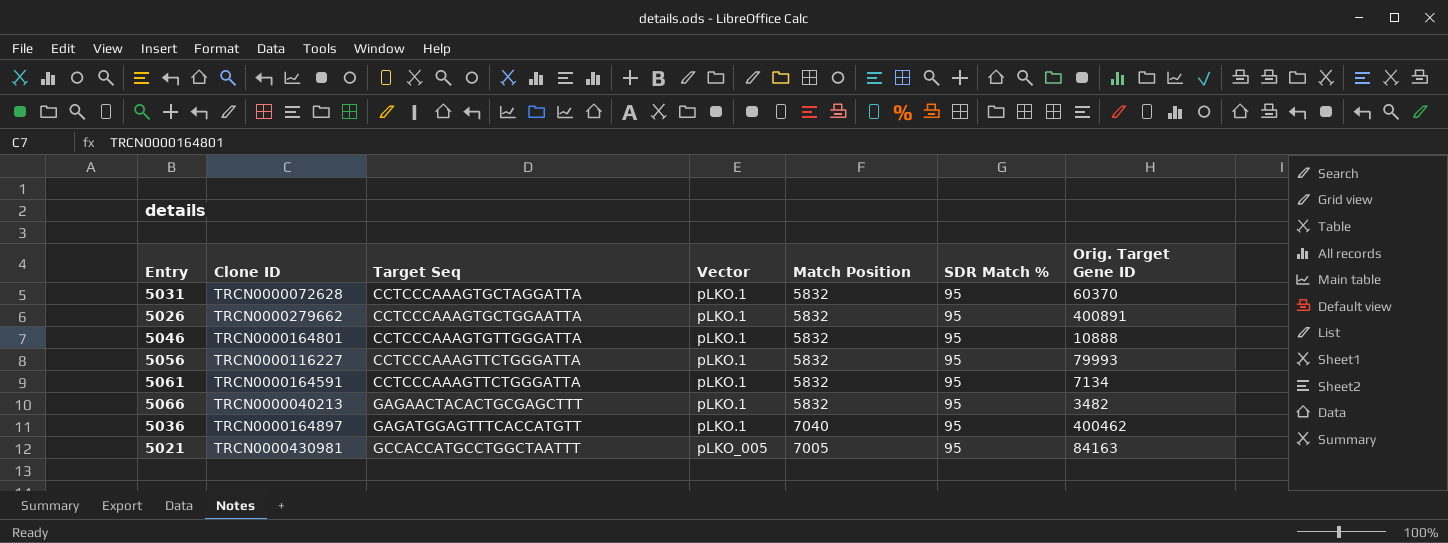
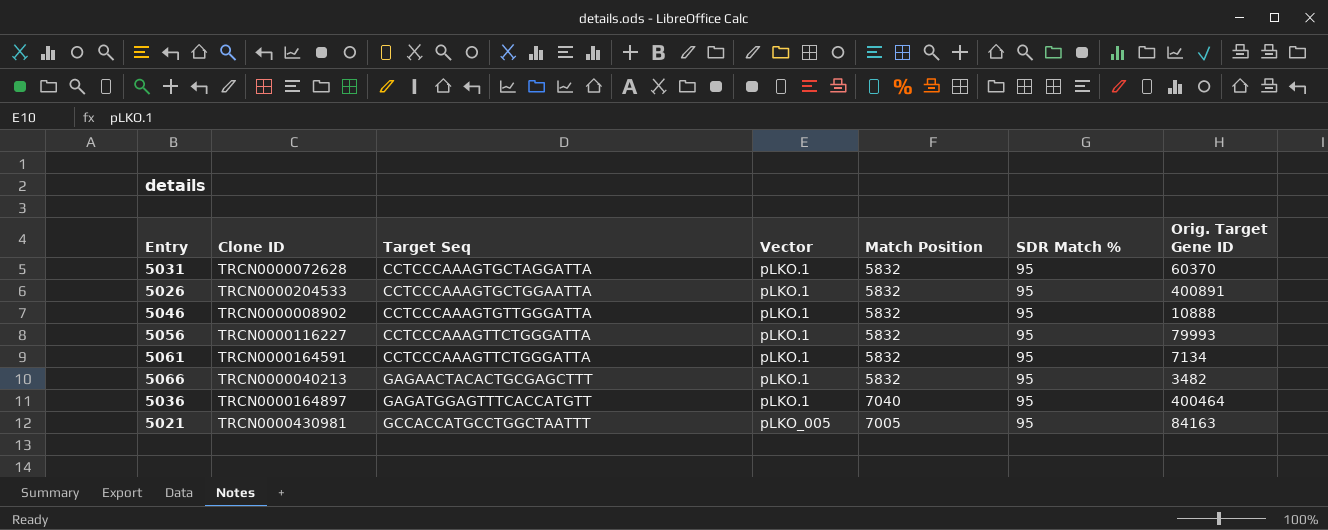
5026 | Clone ID: TRCN0000279662 -> TRCN0000204533
5046 | Clone ID: TRCN0000164801 -> TRCN0000008902
5036 | Orig. Target Gene ID: 400462 -> 400464

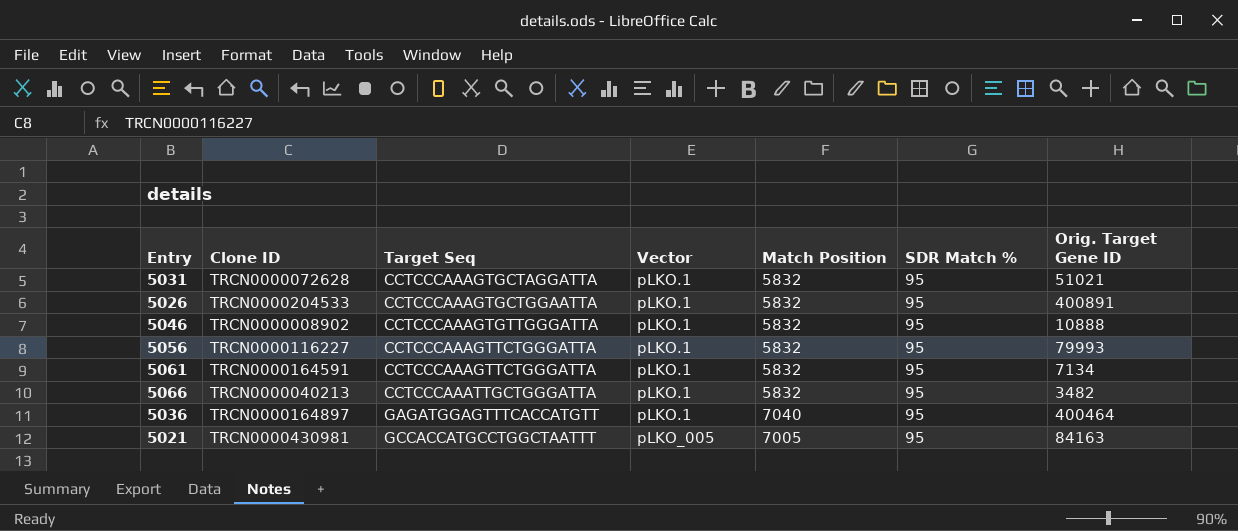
5031 | Orig. Target Gene ID: 60370 -> 51021
5066 | Target Seq: GAGAACTACACTGCGAGCTTT -> CCTCCCAAATTGCTGGGATTA

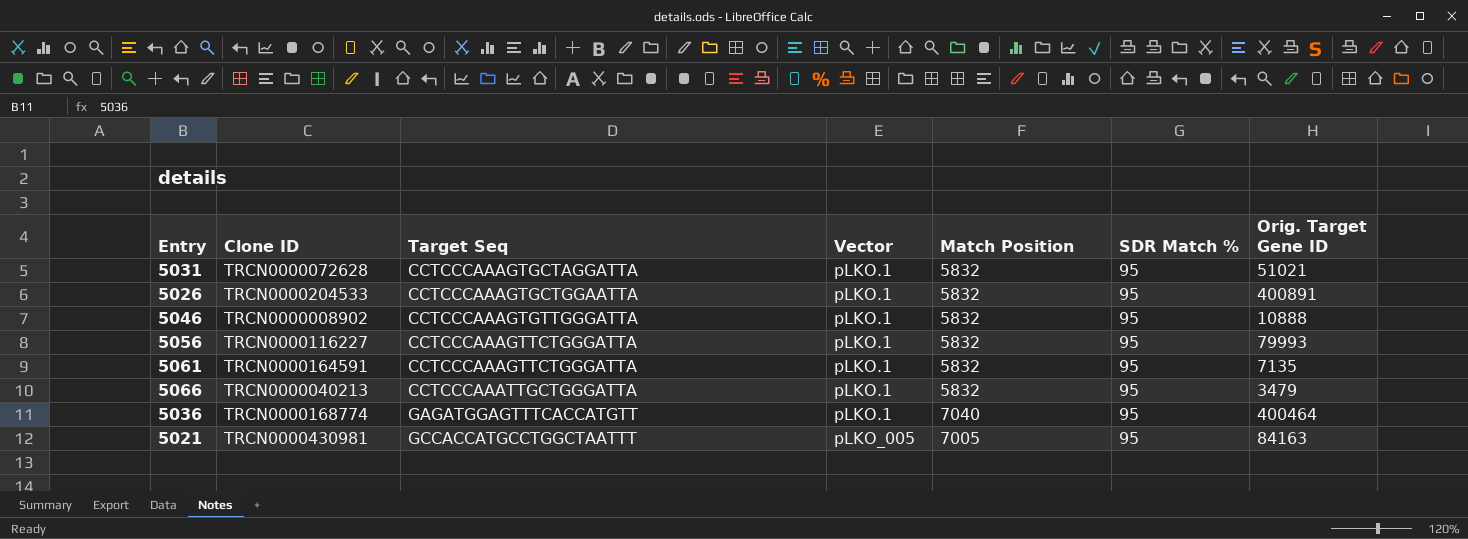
5061 | Orig. Target Gene ID: 7134 -> 7135
5066 | Orig. Target Gene ID: 3482 -> 3479
5036 | Clone ID: TRCN0000164897 -> TRCN0000168774

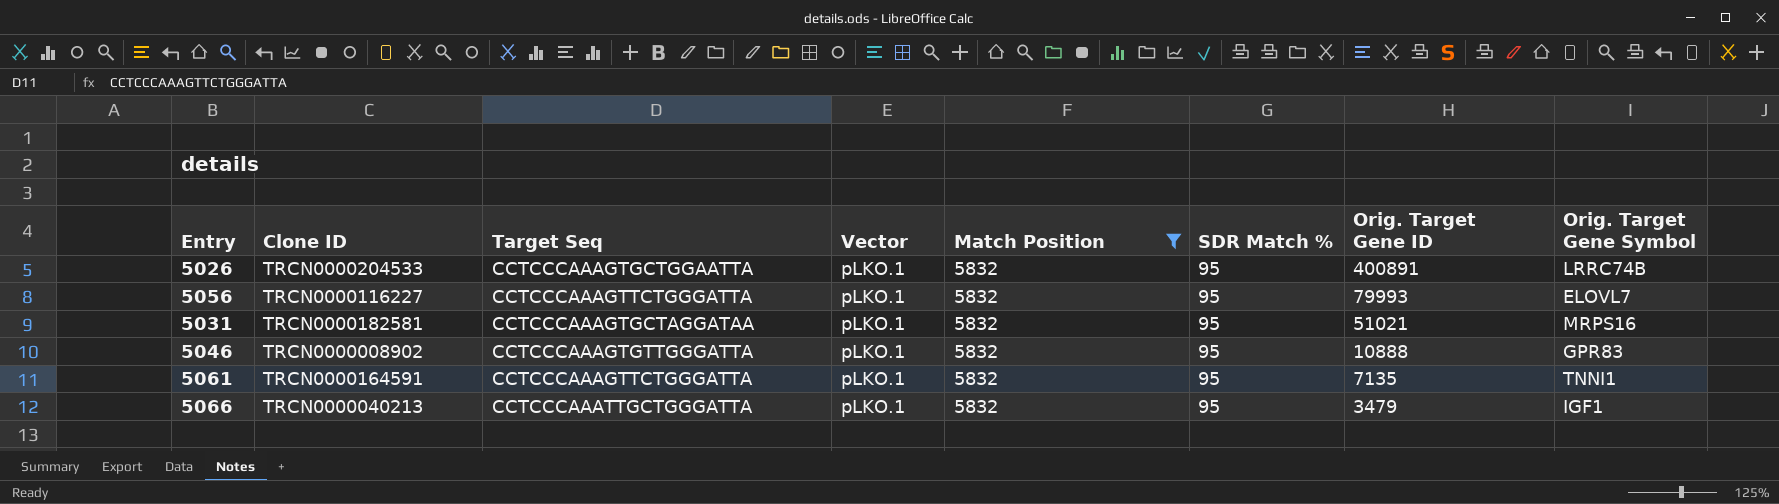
filter: none -> Match Position = 5832
row order: Target Seq ascending -> Orig. Target Gene ID descending
column Orig. Target Gene Symbol | position: none -> 8
5031 | Clone ID: TRCN0000072628 -> TRCN0000182581
5031 | Target Seq: CCTCCCAAAGTGCTAGGATTA -> CCTCCCAAAGTGCTAGGATAA

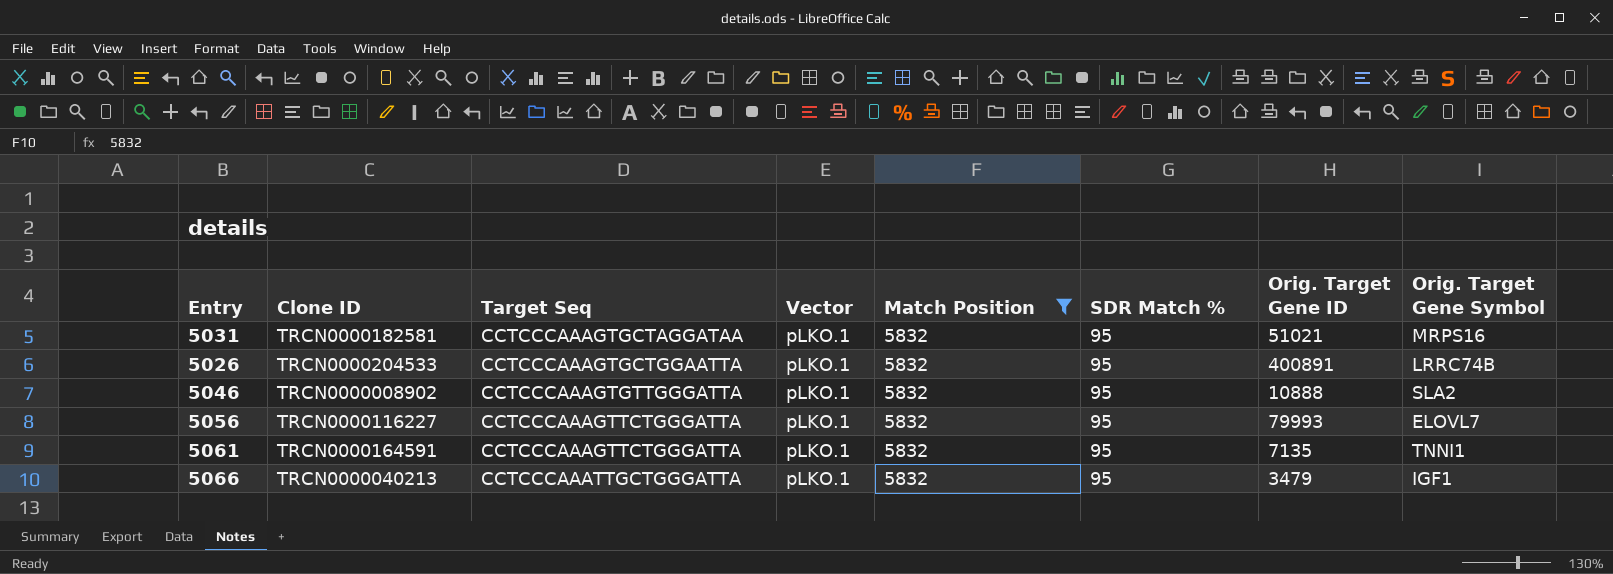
row order: Orig. Target Gene ID descending -> Target Seq ascending
5046 | Orig. Target Gene Symbol: GPR83 -> SLA2

